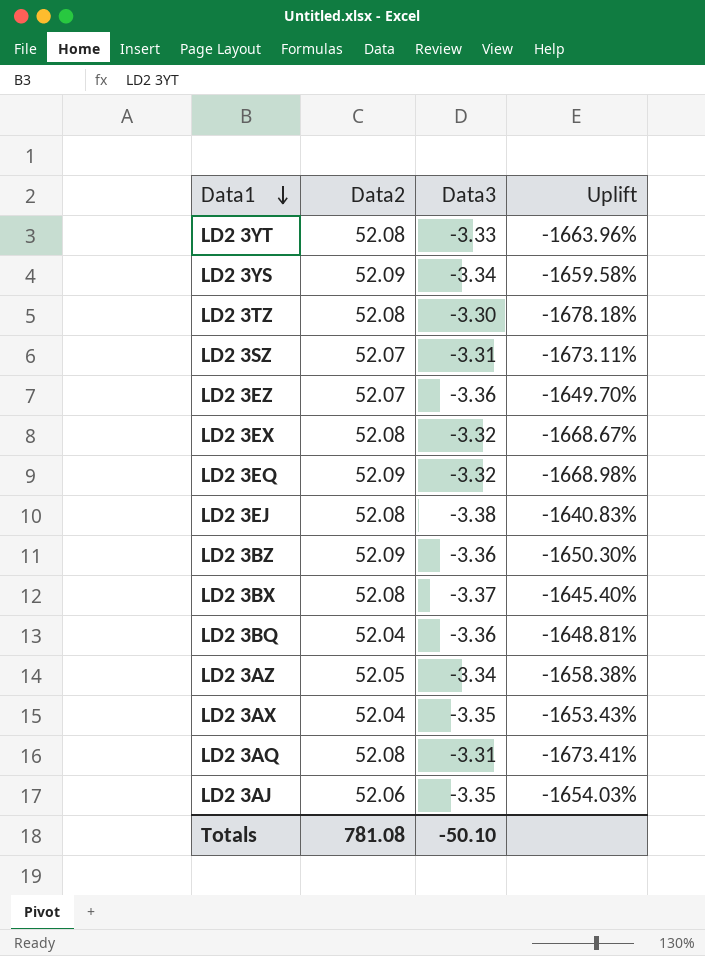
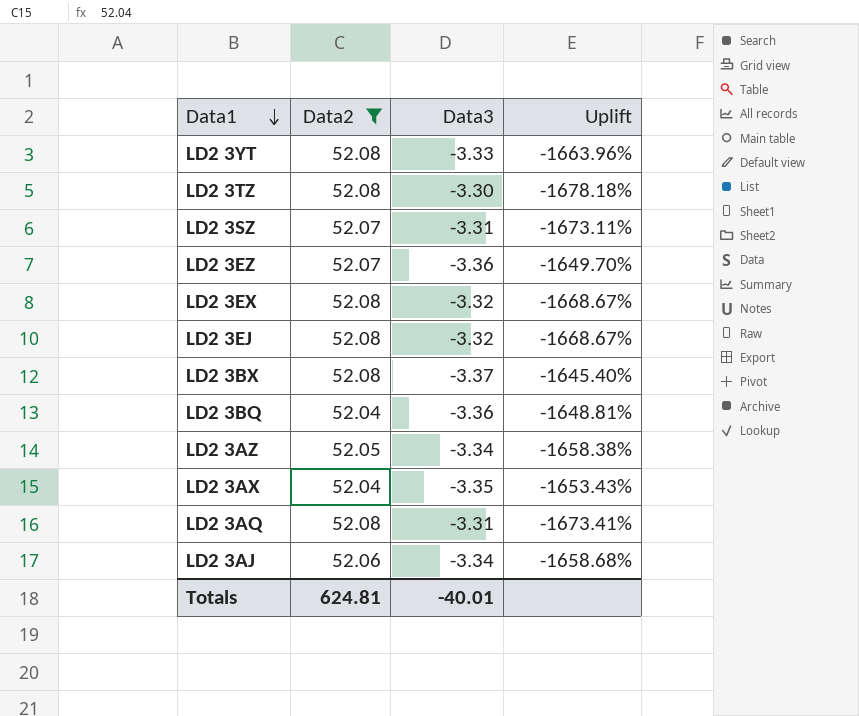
filter: none -> Data2 != 52.09
LD2 3EJ | Data3: -3.38 -> -3.32
LD2 3EJ | Uplift: -1640.83% -> -1668.67%
LD2 3AJ | Data3: -3.35 -> -3.34
LD2 3AJ | Uplift: -1654.03% -> -1658.68%
Totals | Data2: 781.08 -> 624.81
Totals | Data3: -50.10 -> -40.01

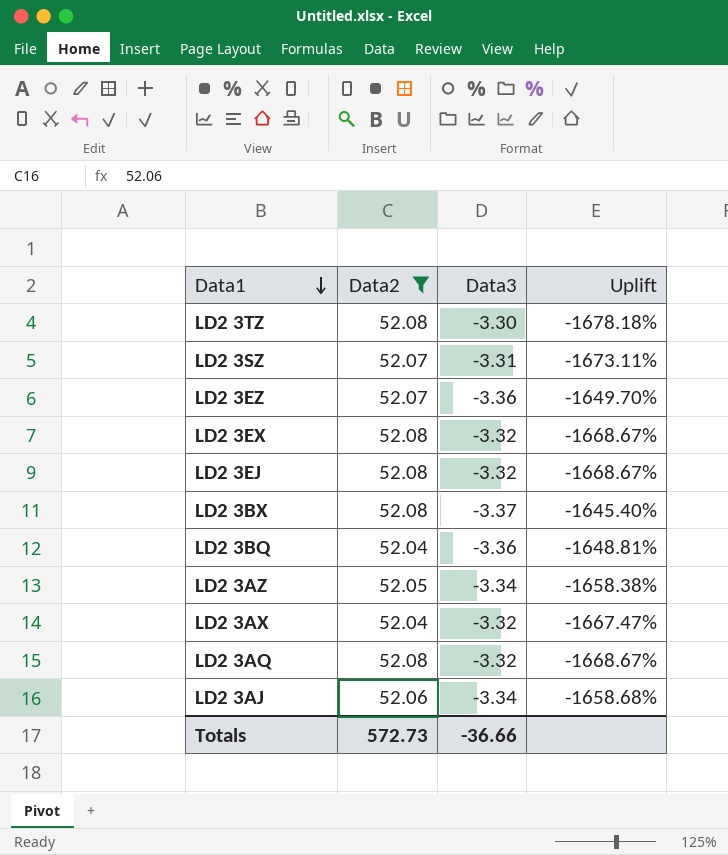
row LD2 3YT: 52.08 | -3.33 | -1663.96% -> none
LD2 3AX | Data3: -3.35 -> -3.32
LD2 3AX | Uplift: -1653.43% -> -1667.47%
LD2 3AQ | Data3: -3.31 -> -3.32
LD2 3AQ | Uplift: -1673.41% -> -1668.67%
Totals | Data2: 624.81 -> 572.73
Totals | Data3: -40.01 -> -36.66

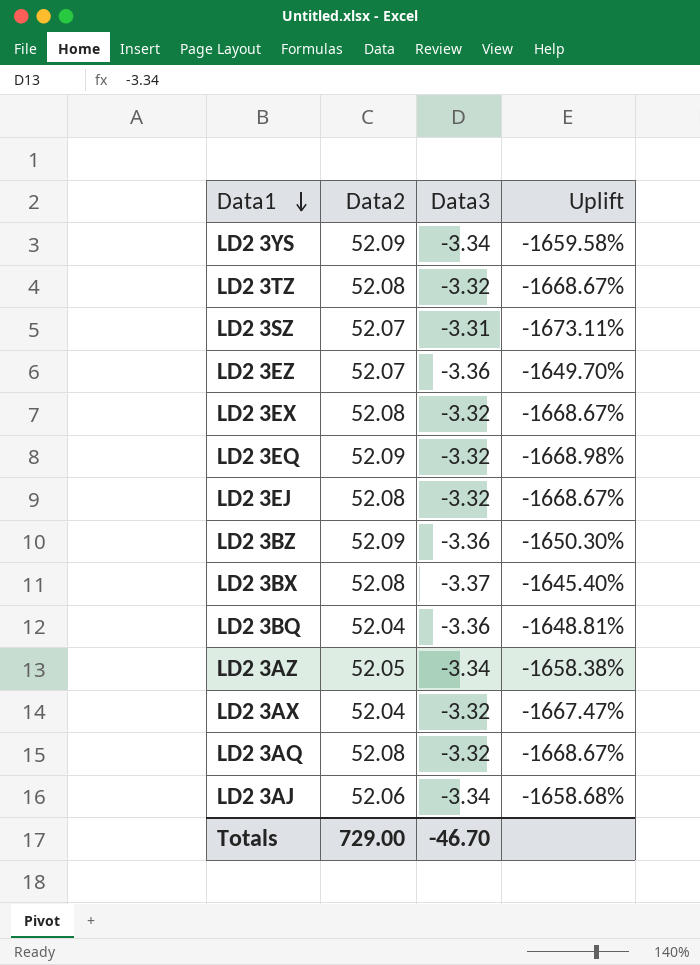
filter: Data2 != 52.09 -> none
LD2 3TZ | Data3: -3.30 -> -3.32
LD2 3TZ | Uplift: -1678.18% -> -1668.67%
Totals | Data2: 572.73 -> 729.00
Totals | Data3: -36.66 -> -46.70

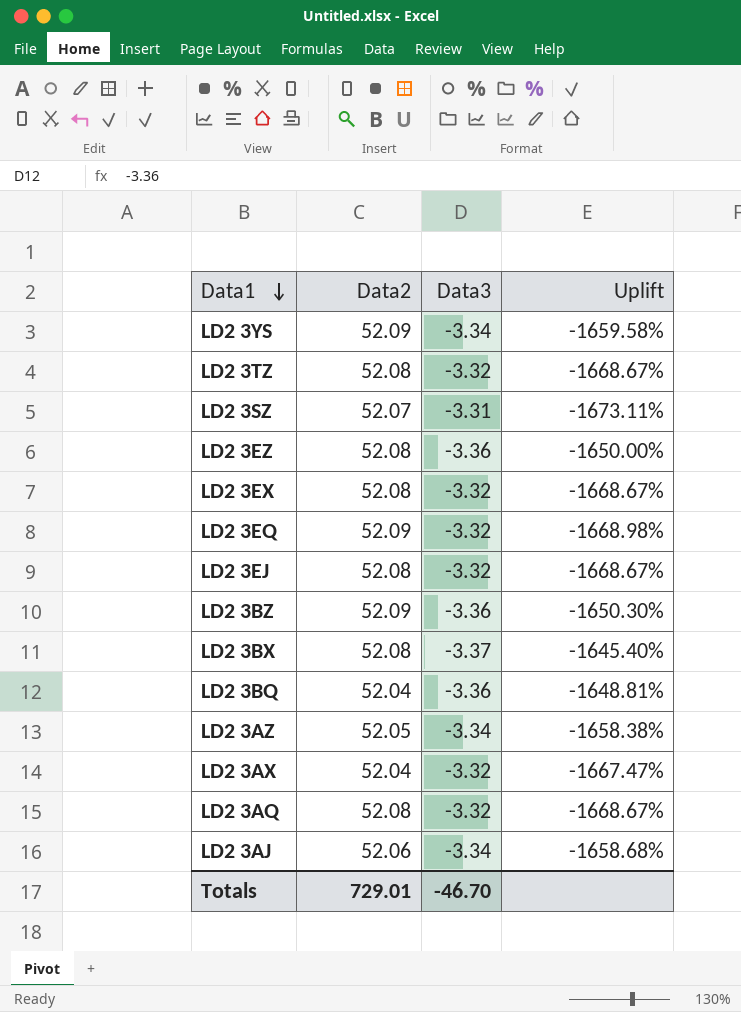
LD2 3EZ | Data2: 52.07 -> 52.08
LD2 3EZ | Uplift: -1649.70% -> -1650.00%
Totals | Data2: 729.00 -> 729.01

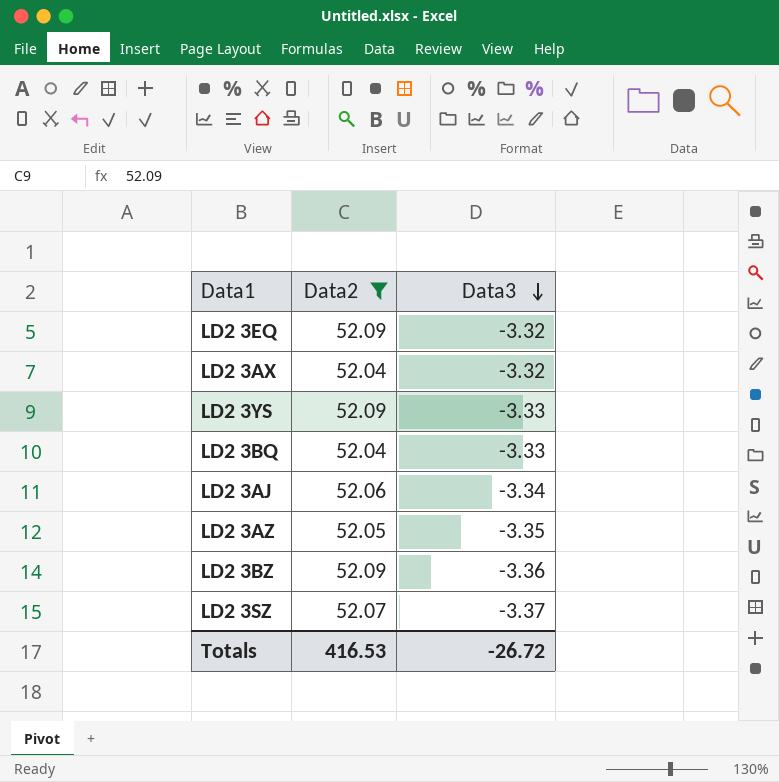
filter: none -> Data2 != 52.08
row order: Data1 descending -> Data3 descending
column Uplift | formula: ([Data2] - [Data3]) / [Data3] -> none
LD2 3YS | Data3: -3.34 -> -3.33
LD2 3BQ | Data3: -3.36 -> -3.33
LD2 3AZ | Data3: -3.34 -> -3.35
LD2 3SZ | Data3: -3.31 -> -3.37
Totals | Data2: 729.01 -> 416.53
Totals | Data3: -46.70 -> -26.72

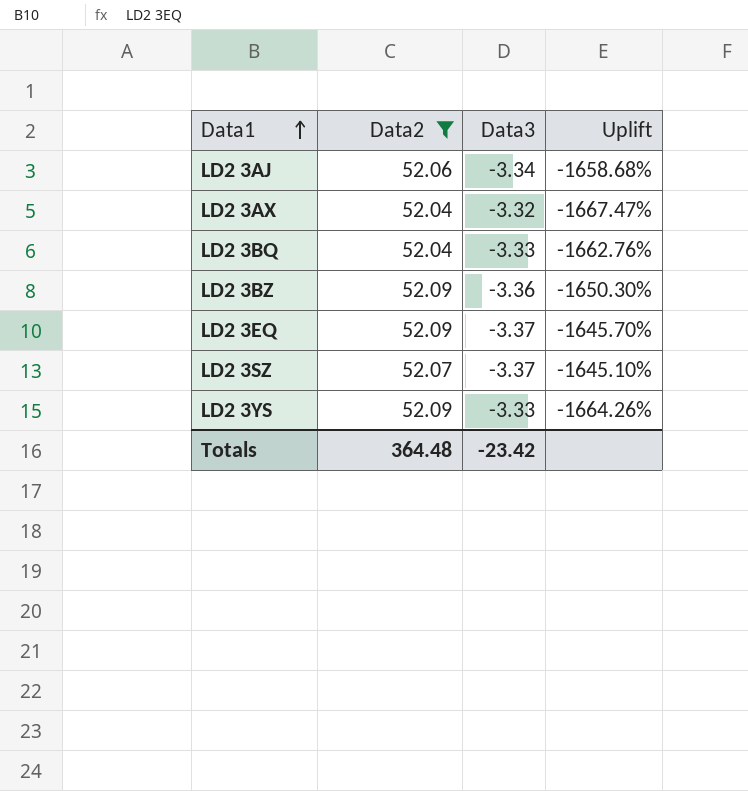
row order: Data3 descending -> Data1 ascending
column Uplift | formula: none -> ([Data2] - [Data3]) / [Data3]
row LD2 3AZ: 52.05 | -3.35 -> none
LD2 3EQ | Data3: -3.32 -> -3.37
Totals | Data2: 416.53 -> 364.48
Totals | Data3: -26.72 -> -23.42

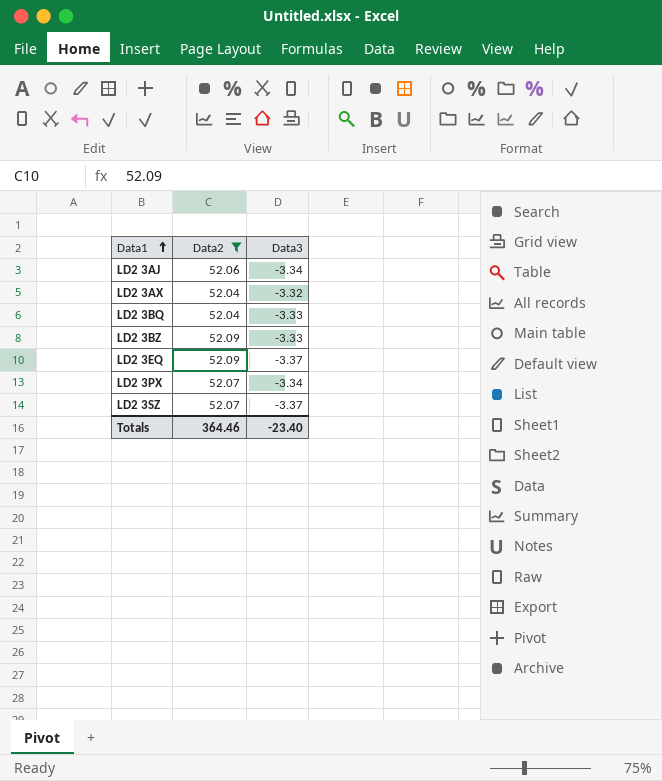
column Uplift | formula: ([Data2] - [Data3]) / [Data3] -> none
row LD2 3YS: 52.09 | -3.33 | -1664.26% -> none
LD2 3BZ | Data3: -3.36 -> -3.33
row LD2 3PX: none -> 52.07 | -3.34
Totals | Data2: 364.48 -> 364.46
Totals | Data3: -23.42 -> -23.40

